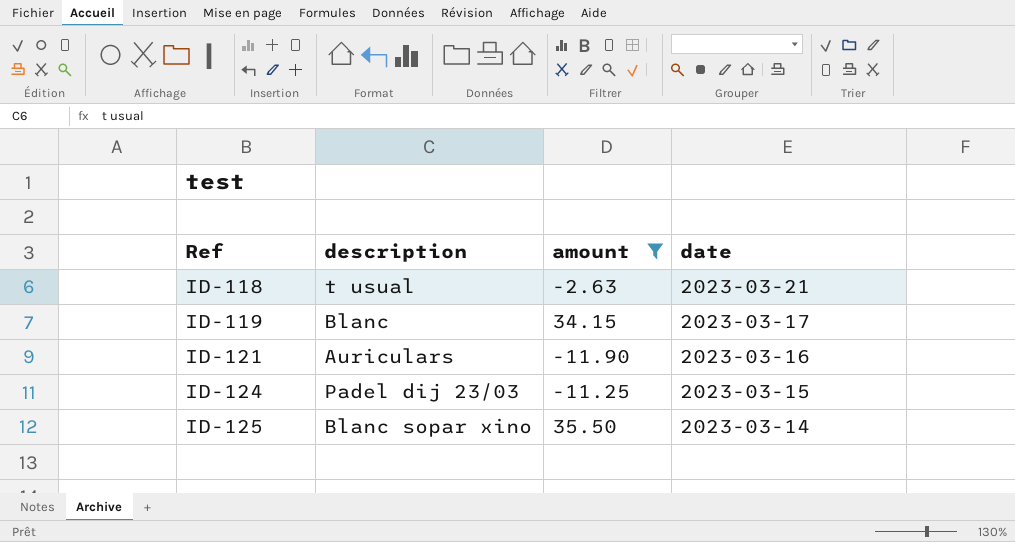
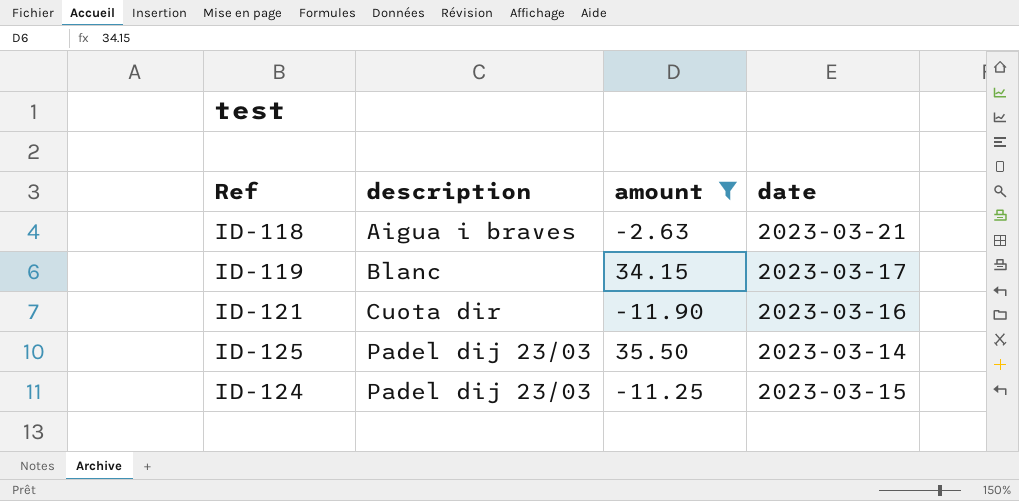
row order: Ref ascending -> description ascending
ID-118 | description: t usual -> Aigua i braves
ID-121 | description: Auriculars -> Cuota dir
ID-125 | description: Blanc sopar xino -> Padel dij 23/03

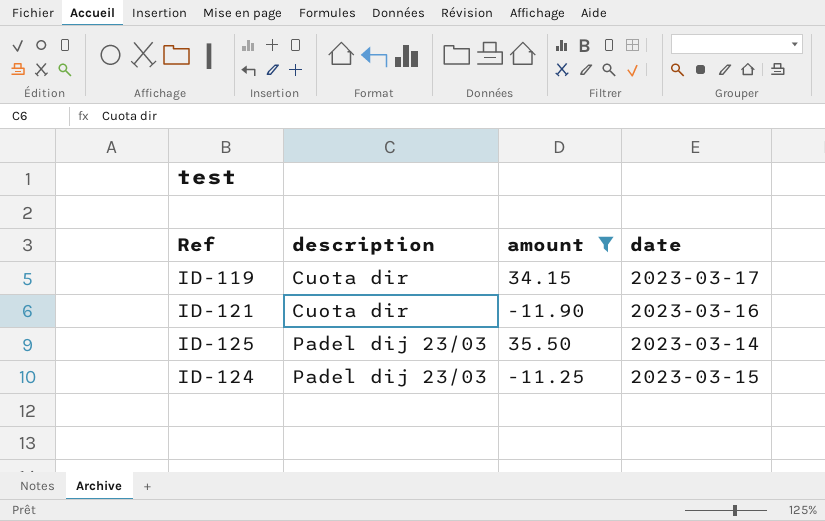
row ID-118: Aigua i braves | -2.63 | 2023-03-21 -> none
ID-119 | description: Blanc -> Cuota dir

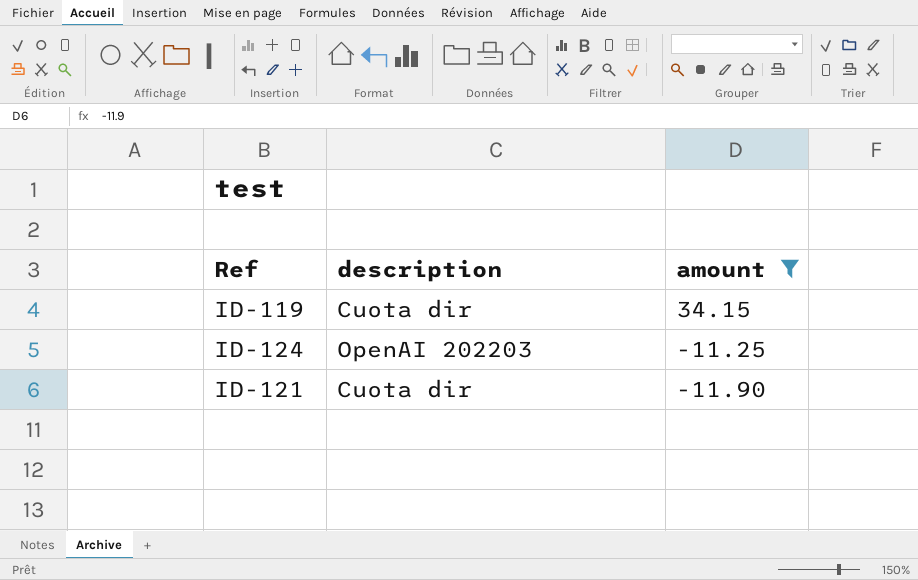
row order: description ascending -> amount descending
column date | position: 4 -> none
row ID-125: Padel dij 23/03 | 35.50 | 2023-03-14 -> none
ID-124 | description: Padel dij 23/03 -> OpenAI 202203

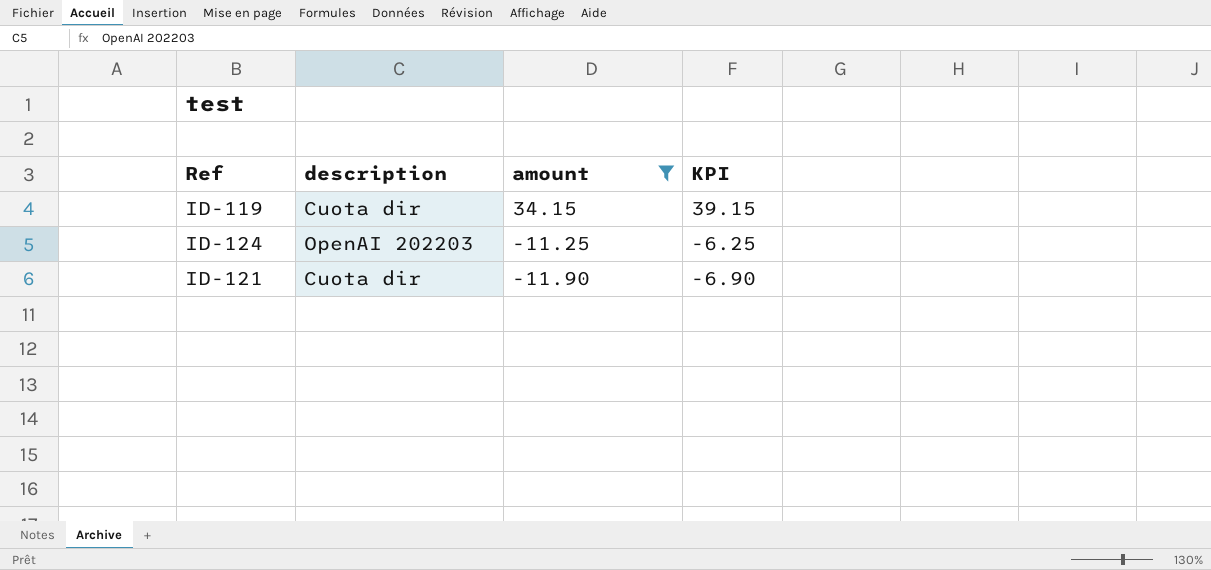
column KPI | formula: none -> [amount] + 5

